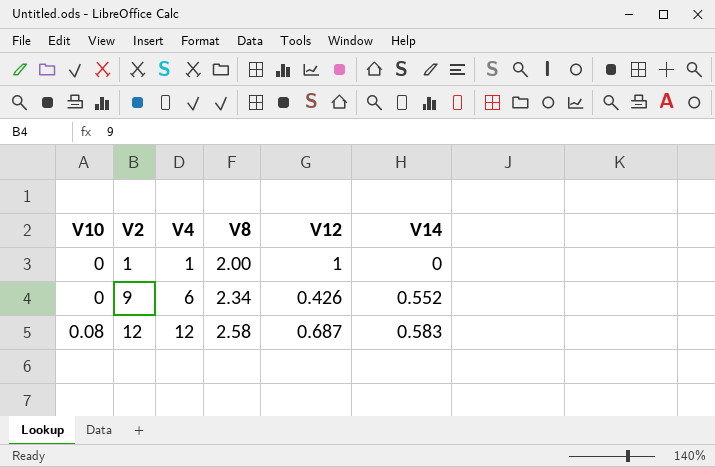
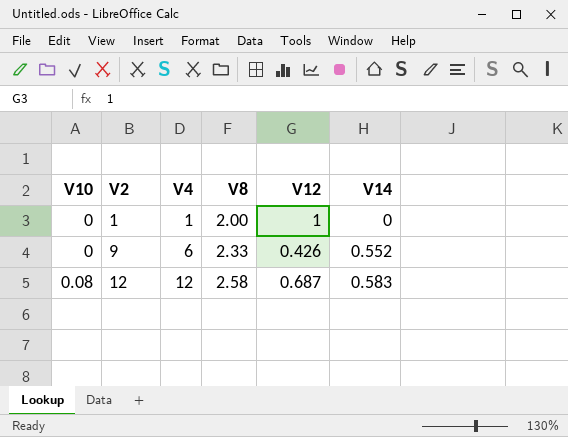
9 | V8: 2.34 -> 2.33

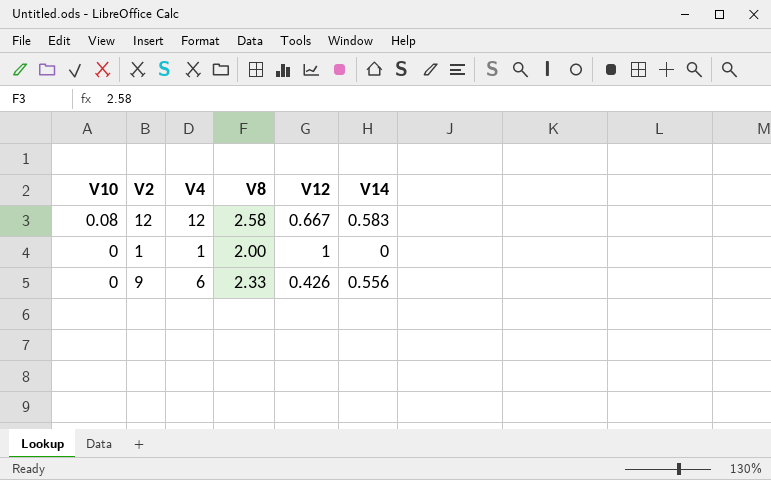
row order: V10 ascending -> V10 descending
12 | V12: 0.687 -> 0.667
9 | V14: 0.552 -> 0.556

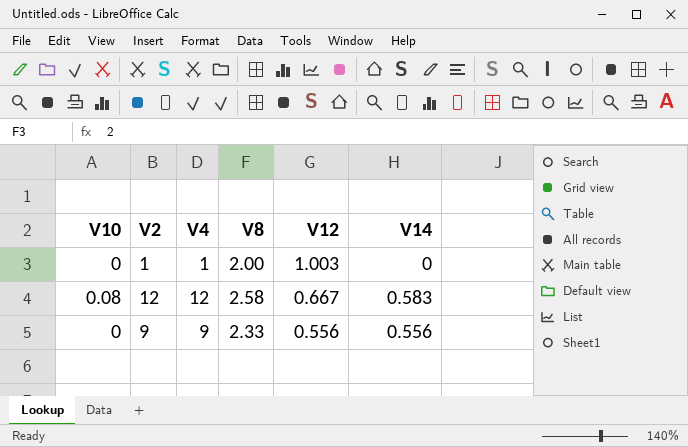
row order: V10 descending -> V12 descending
1 | V12: 1 -> 1.003
9 | V4: 6 -> 9
9 | V12: 0.426 -> 0.556

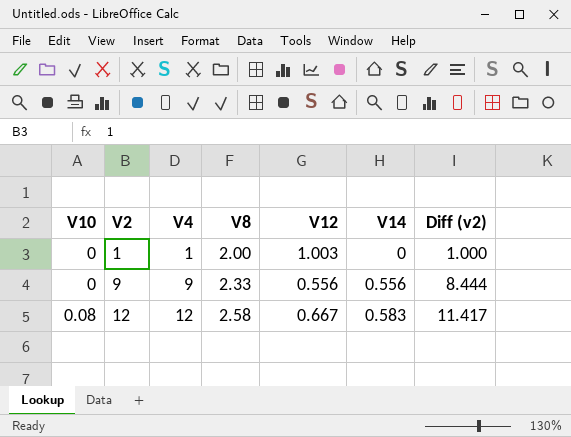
row order: V12 descending -> V10 ascending
column Diff (v2) | formula: none -> [V4] - [V14]

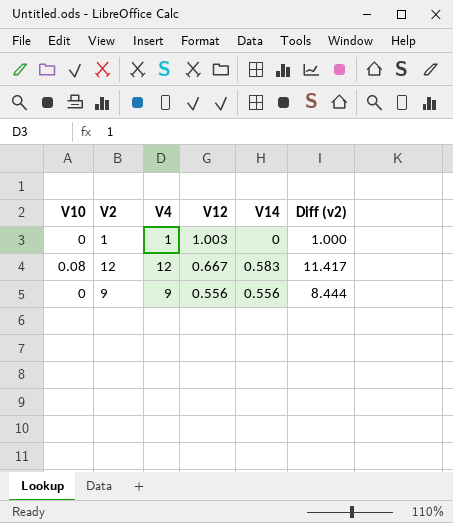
row order: V10 ascending -> V12 descending
column V8 | position: 4 -> none

